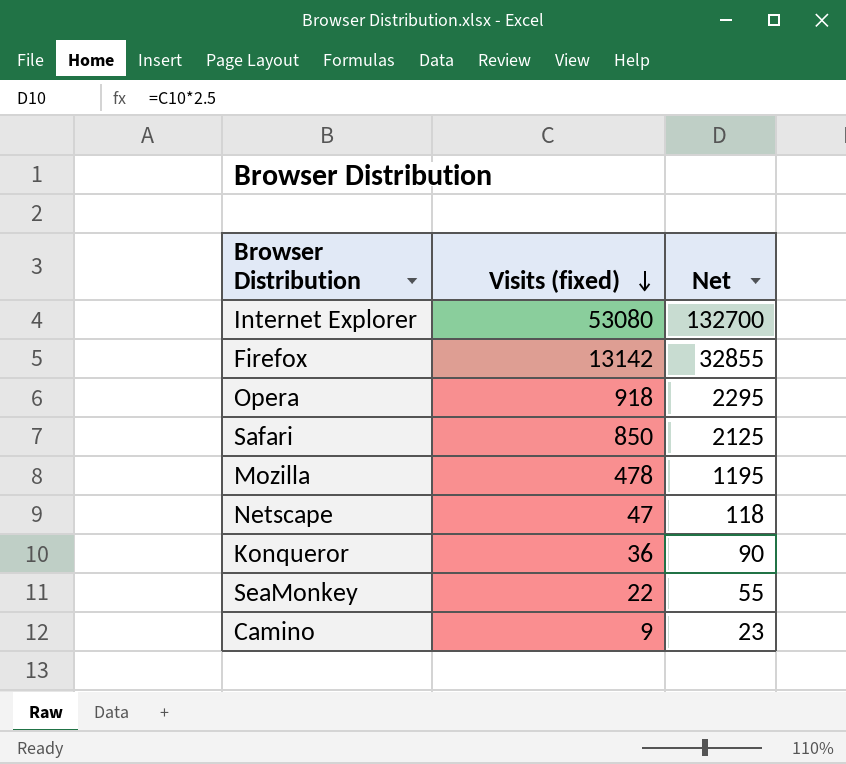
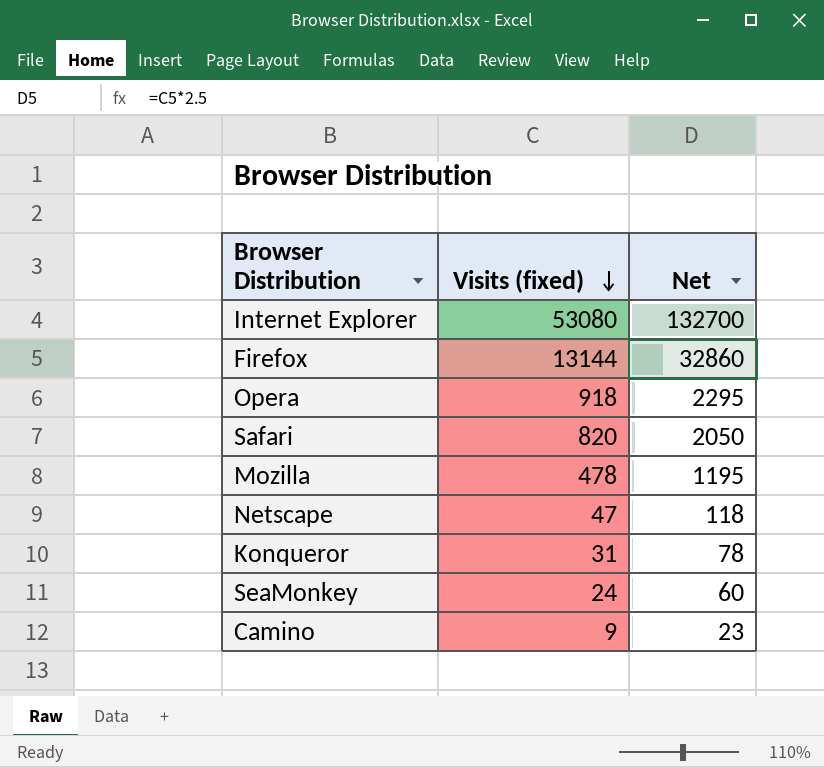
Firefox | Visits (fixed): 13142 -> 13144
Firefox | Net: 32855 -> 32860
Safari | Visits (fixed): 850 -> 820
Safari | Net: 2125 -> 2050
Konqueror | Visits (fixed): 36 -> 31
Konqueror | Net: 90 -> 78
SeaMonkey | Visits (fixed): 22 -> 24
SeaMonkey | Net: 55 -> 60

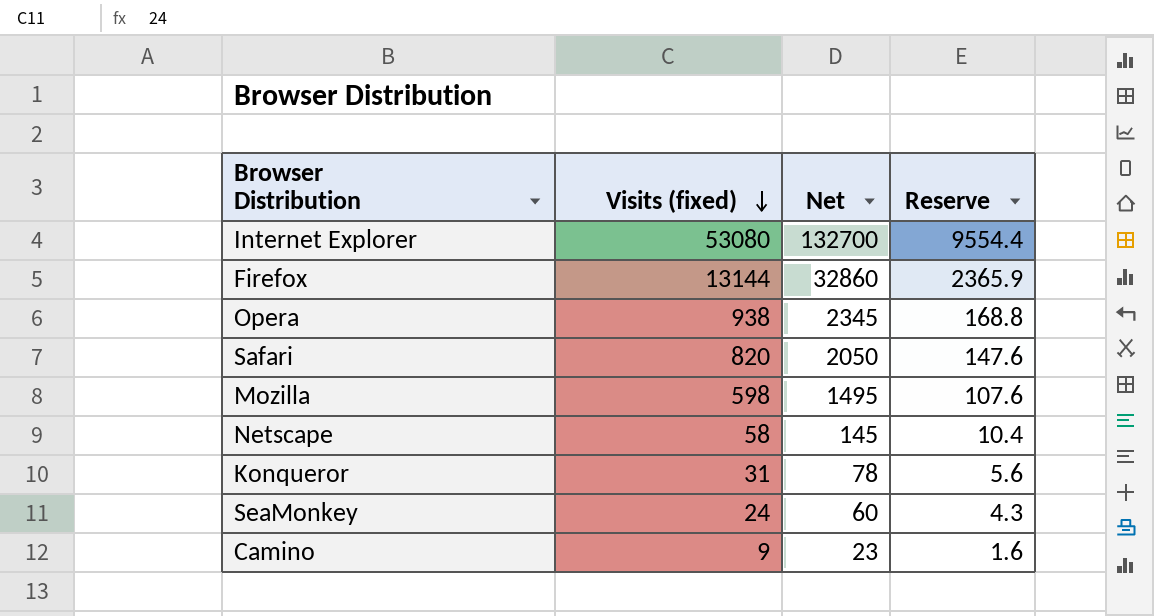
column Reserve | formula: none -> [Visits (fixed)] * 0.18
Opera | Visits (fixed): 918 -> 938
Opera | Net: 2295 -> 2345
Mozilla | Visits (fixed): 478 -> 598
Mozilla | Net: 1195 -> 1495
Netscape | Visits (fixed): 47 -> 58
Netscape | Net: 118 -> 145

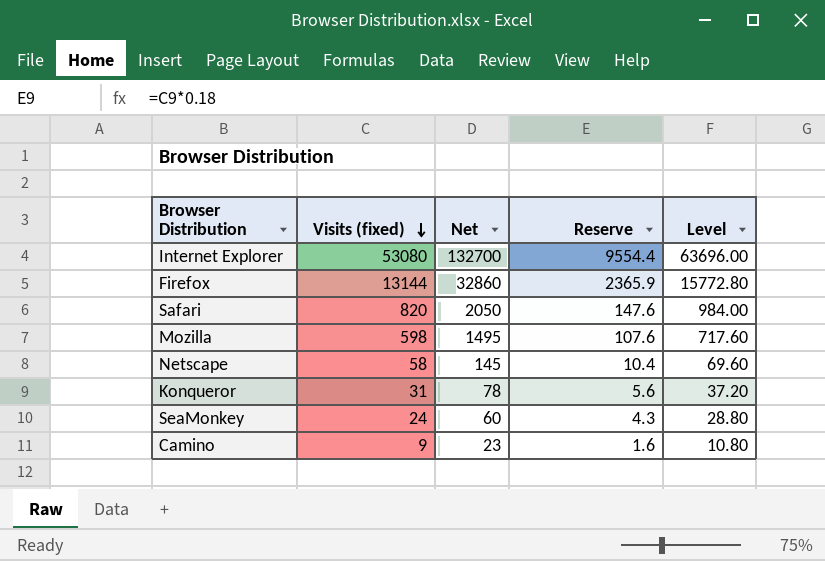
column Level | formula: none -> [Visits (fixed)] * 1.2
row Opera: 938 | 2345 | 168.8 -> none

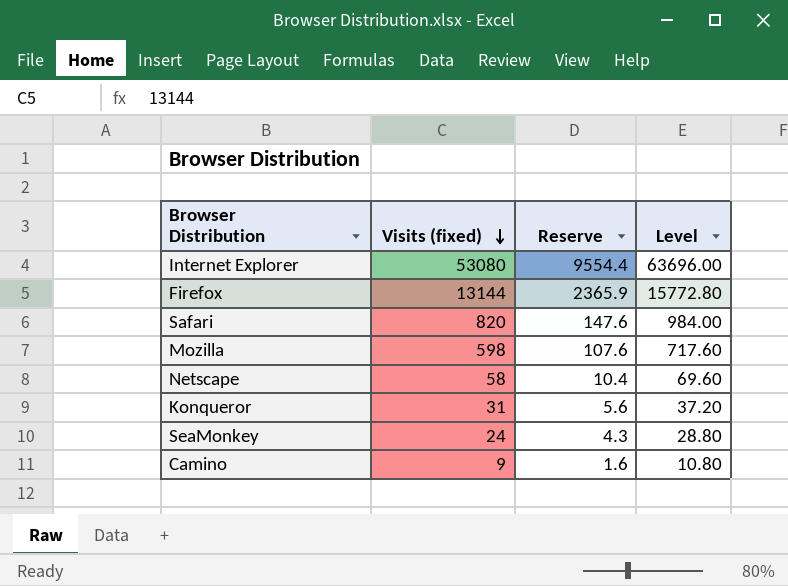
column Net | formula: [Visits (fixed)] * 2.5 -> none

